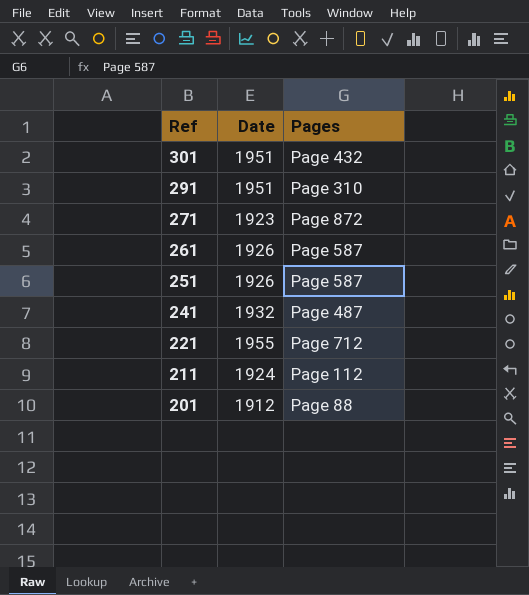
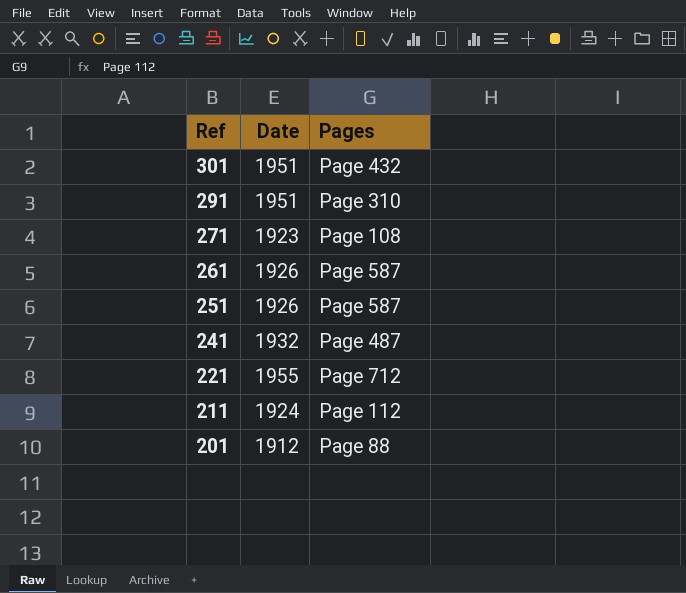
271 | Pages: Page 872 -> Page 108

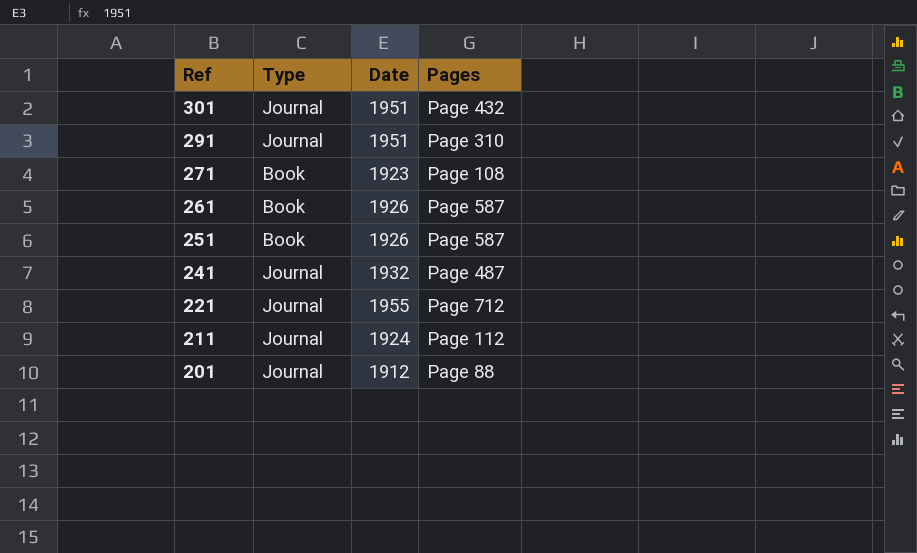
column Type | position: none -> 2

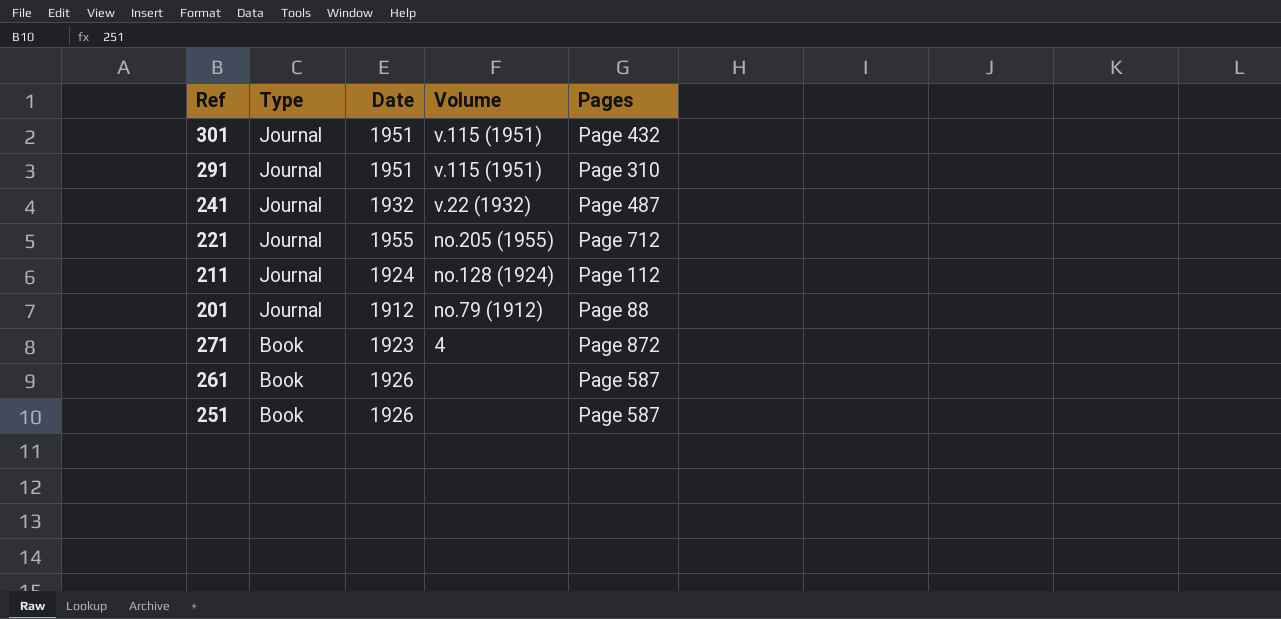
row order: Ref descending -> Type descending
column Volume | position: none -> 4
271 | Pages: Page 108 -> Page 872

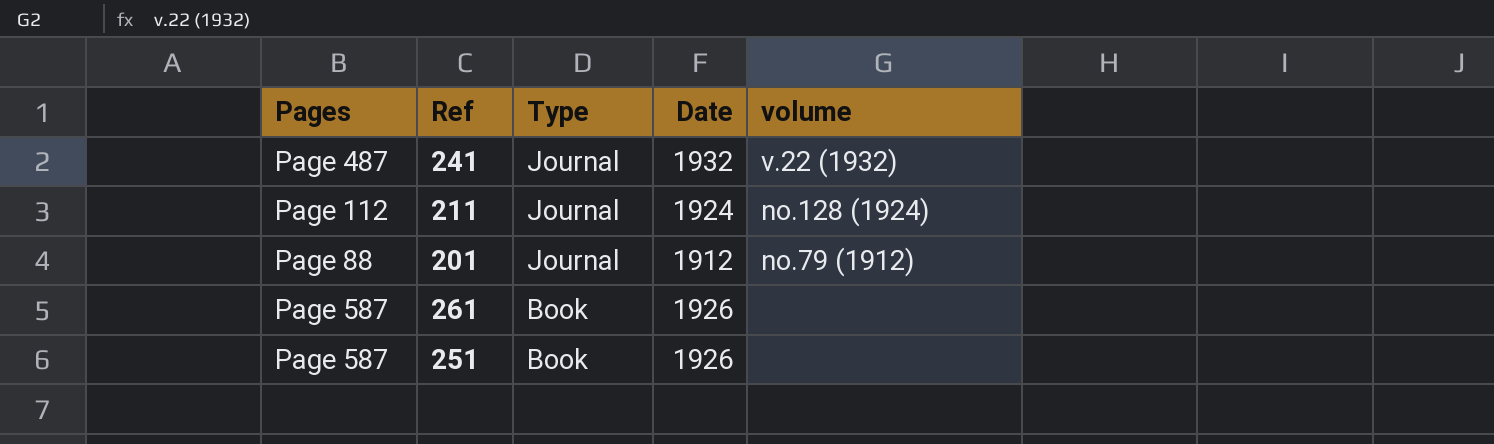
column Pages | position: 5 -> 1
column name: Volume -> volume
row 301: Journal | 1951 | v.115 (1951) | Page 432 -> none
row 291: Journal | 1951 | v.115 (1951) | Page 310 -> none
row 221: Journal | 1955 | no.205 (1955) | Page 712 -> none
row 271: Book | 1923 | 4 | Page 872 -> none

